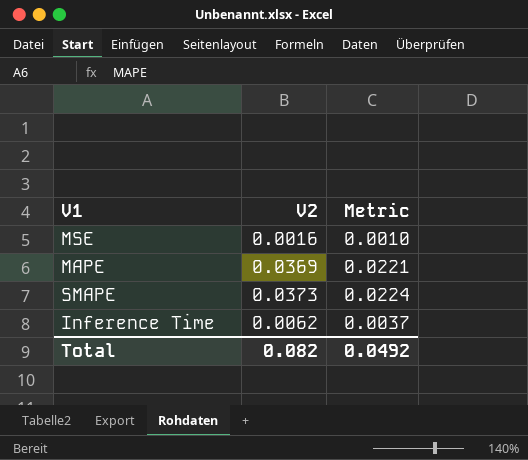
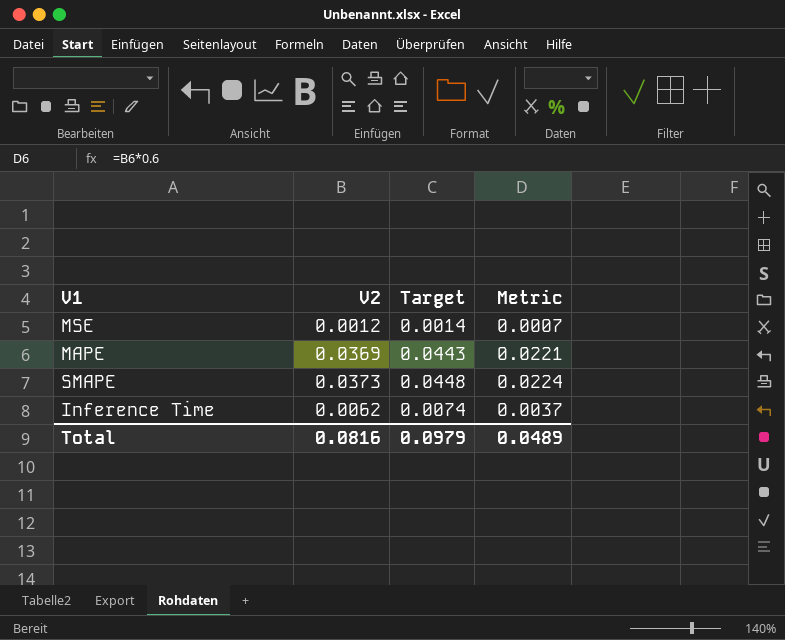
column Target | formula: none -> [V2] * 1.2
MSE | V2: 0.0016 -> 0.0012
MSE | Metric: 0.0010 -> 0.0007
Total | V2: 0.082 -> 0.0816
Total | Metric: 0.0492 -> 0.0489

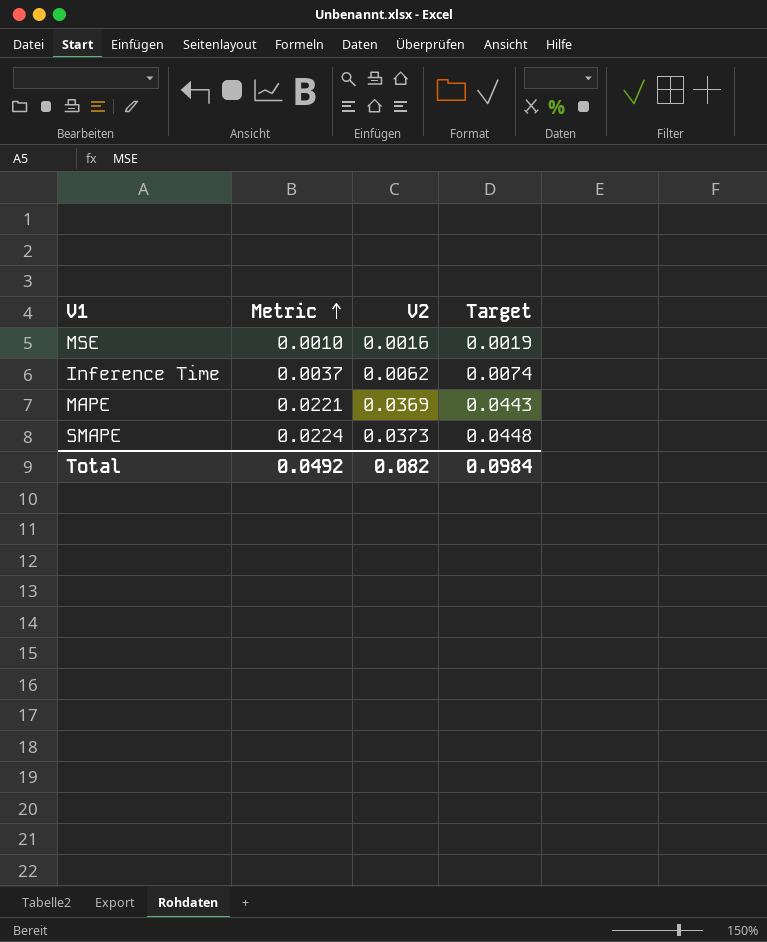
row order: none -> Metric ascending
column Metric | position: 4 -> 2
MSE | Metric: 0.0007 -> 0.0010
MSE | V2: 0.0012 -> 0.0016
MSE | Target: 0.0014 -> 0.0019
Total | Metric: 0.0489 -> 0.0492
Total | V2: 0.0816 -> 0.082
Total | Target: 0.0979 -> 0.0984

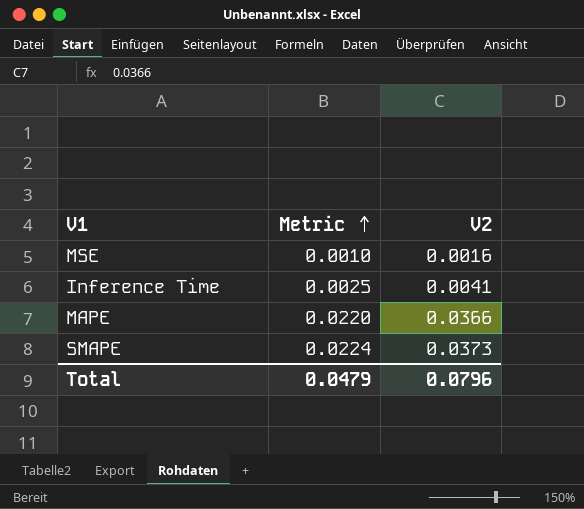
column Target | formula: [V2] * 1.2 -> none
Inference Time | Metric: 0.0037 -> 0.0025
Inference Time | V2: 0.0062 -> 0.0041
MAPE | Metric: 0.0221 -> 0.0220
MAPE | V2: 0.0369 -> 0.0366
Total | Metric: 0.0492 -> 0.0479
Total | V2: 0.082 -> 0.0796

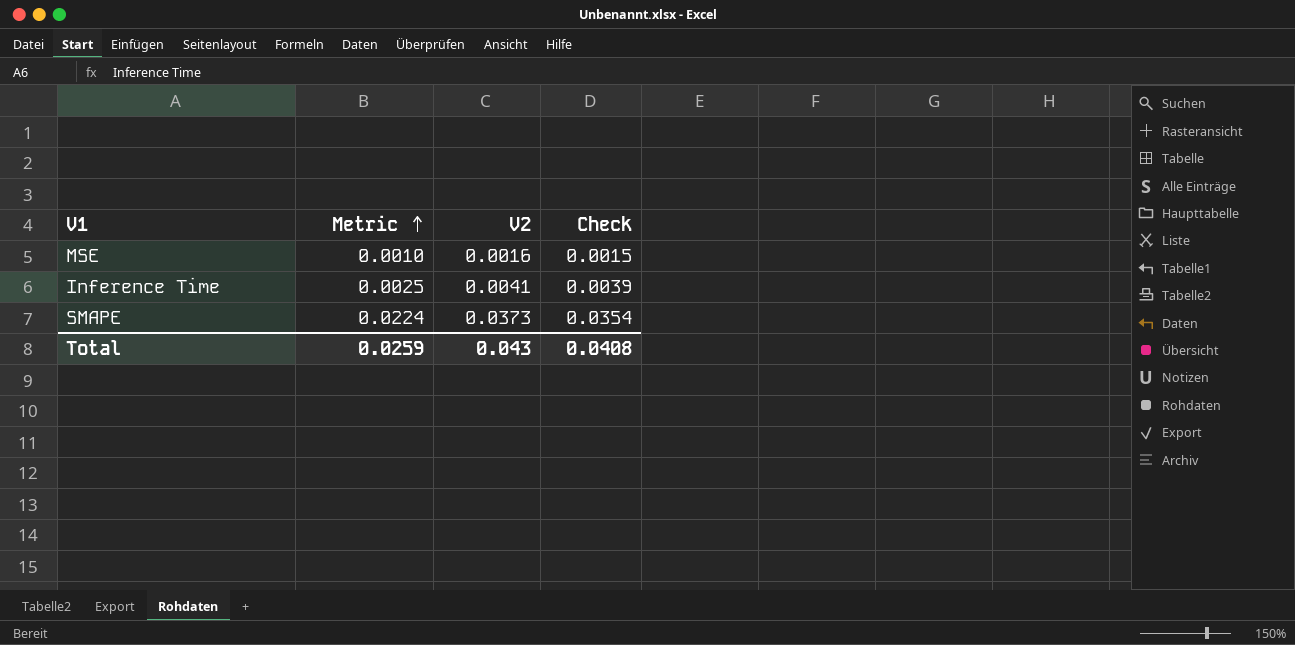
column Check | formula: none -> [V2] * 0.95
row MAPE: 0.0220 | 0.0366 -> none
Total | Metric: 0.0479 -> 0.0259
Total | V2: 0.0796 -> 0.043

